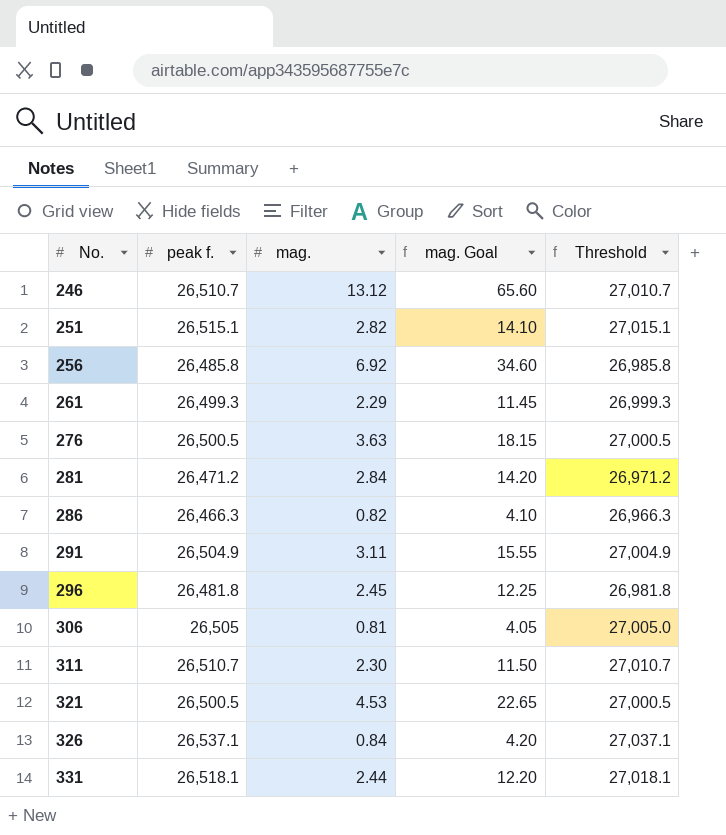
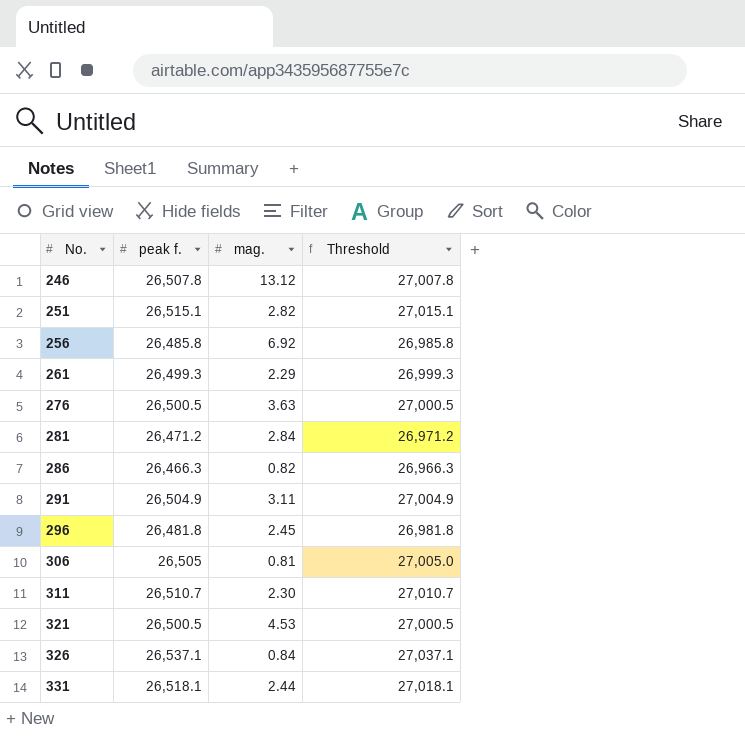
column mag. Goal | formula: [mag.] * 5 -> none
246 | peak f.: 26,510.7 -> 26,507.8
246 | Threshold: 27,010.7 -> 27,007.8

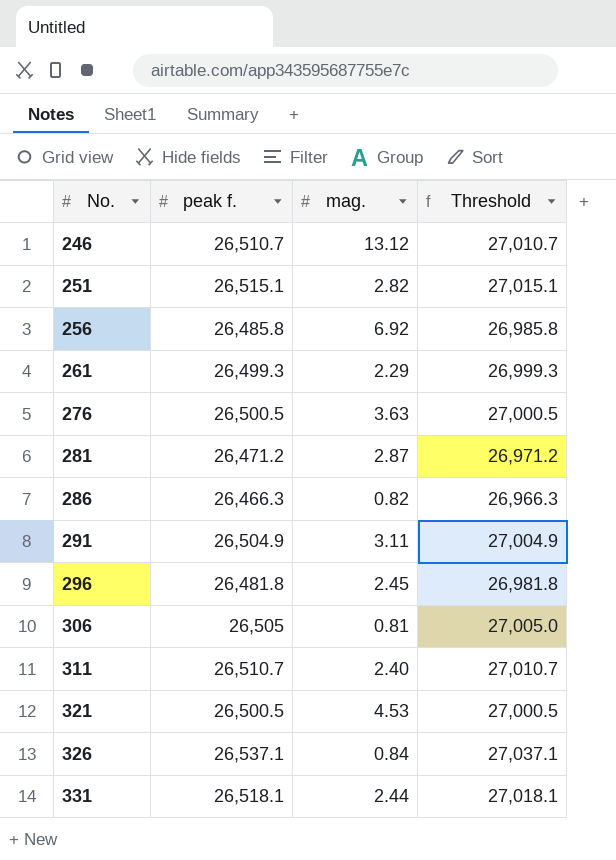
246 | peak f.: 26,507.8 -> 26,510.7
246 | Threshold: 27,007.8 -> 27,010.7
281 | mag.: 2.84 -> 2.87
311 | mag.: 2.30 -> 2.40

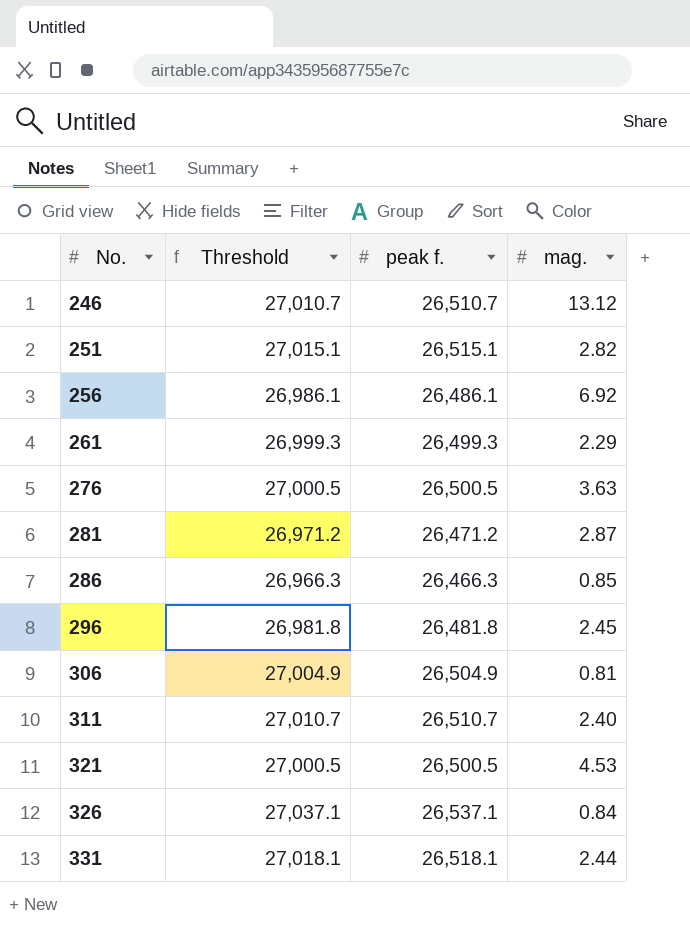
column Threshold | position: 4 -> 2
row 291: 26,504.9 | 3.11 | 27,004.9 -> none
256 | Threshold: 26,985.8 -> 26,986.1
256 | peak f.: 26,485.8 -> 26,486.1
286 | mag.: 0.82 -> 0.85
306 | Threshold: 27,005.0 -> 27,004.9
306 | peak f.: 26,505 -> 26,504.9

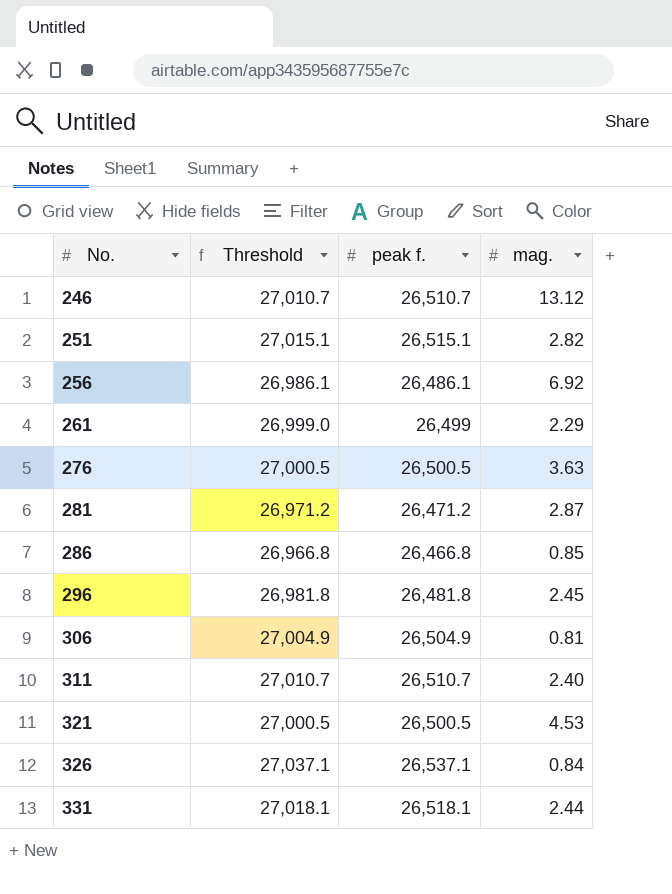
261 | Threshold: 26,999.3 -> 26,999.0
261 | peak f.: 26,499.3 -> 26,499
286 | Threshold: 26,966.3 -> 26,966.8
286 | peak f.: 26,466.3 -> 26,466.8

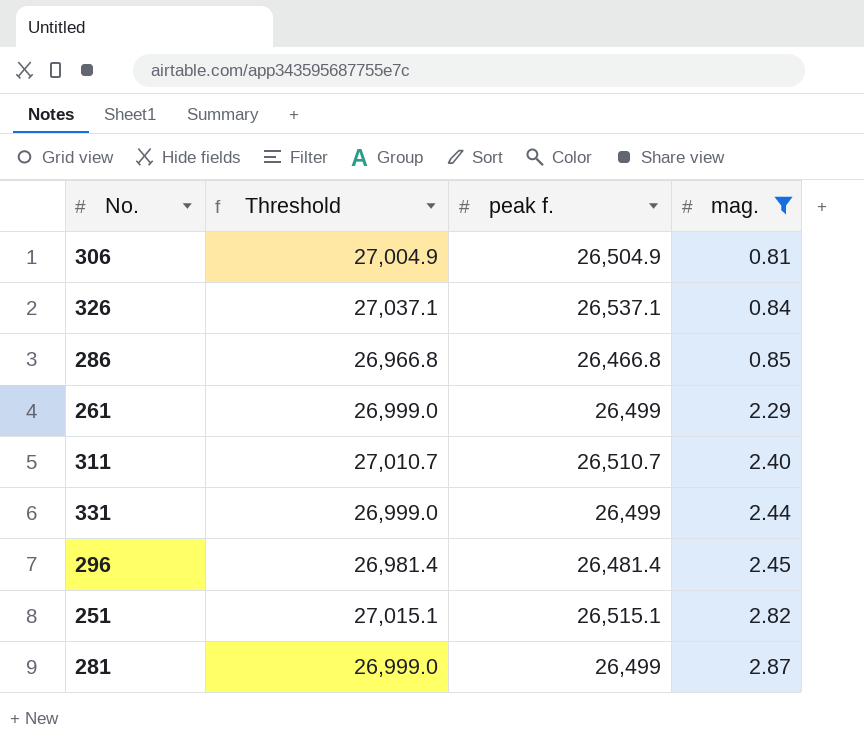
filter: none -> mag. <= 2.87
row order: No. ascending -> mag. ascending
331 | Threshold: 27,018.1 -> 26,999.0
331 | peak f.: 26,518.1 -> 26,499
296 | Threshold: 26,981.8 -> 26,981.4
296 | peak f.: 26,481.8 -> 26,481.4
281 | Threshold: 26,971.2 -> 26,999.0
281 | peak f.: 26,471.2 -> 26,499

